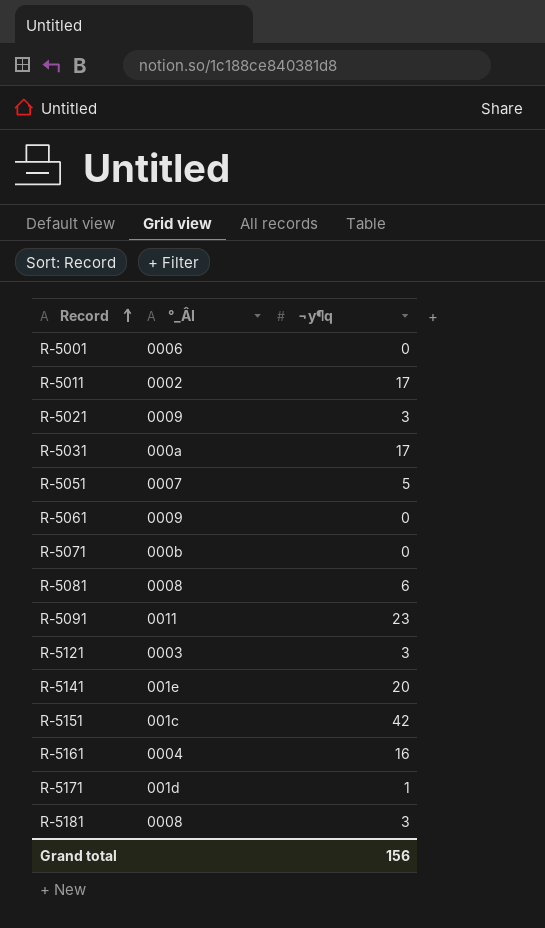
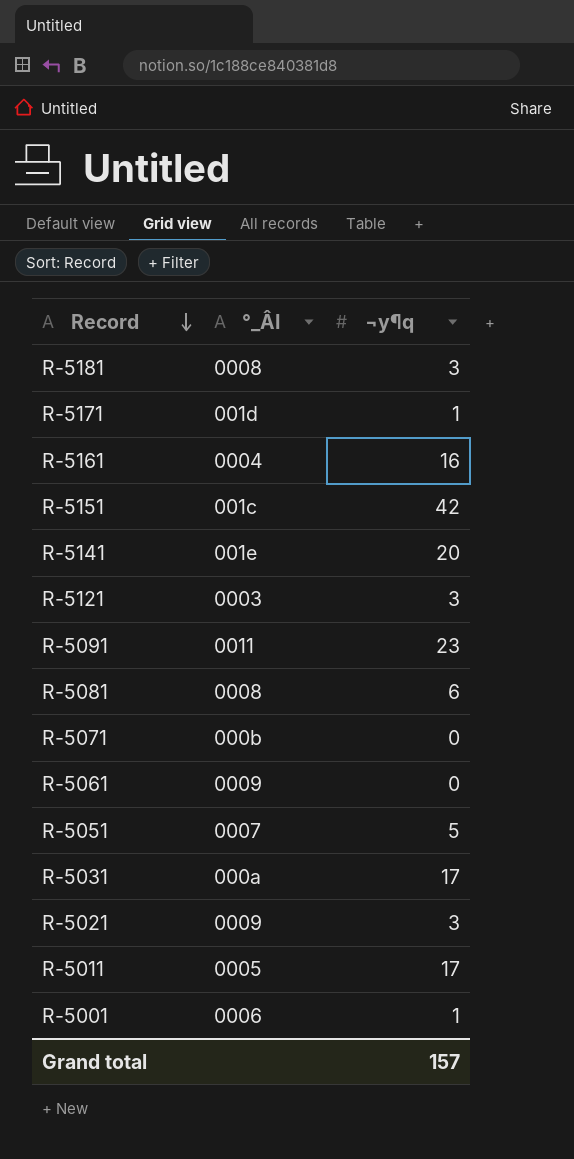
row order: Record ascending -> Record descending
R-5011 | °_ÂI: 0002 -> 0005
R-5001 | ¬y¶q: 0 -> 1
Grand total | ¬y¶q: 156 -> 157

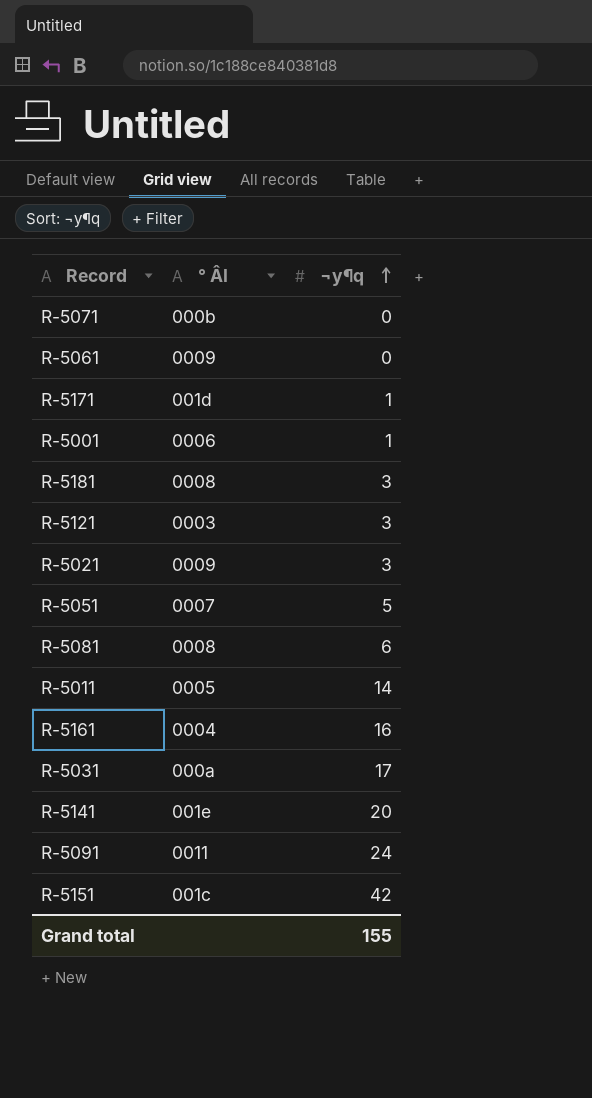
row order: Record descending -> ¬y¶q ascending
column name: °_ÂI -> ° ÂI
R-5011 | ¬y¶q: 17 -> 14
R-5091 | ¬y¶q: 23 -> 24
Grand total | ¬y¶q: 157 -> 155

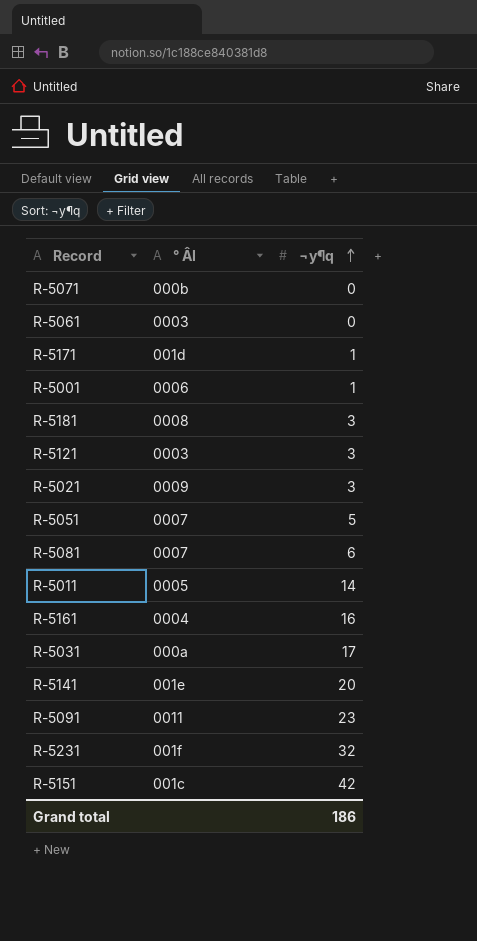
R-5061 | ° ÂI: 0009 -> 0003
R-5081 | ° ÂI: 0008 -> 0007
R-5091 | ¬y¶q: 24 -> 23
row R-5231: none -> 001f | 32
Grand total | ¬y¶q: 155 -> 186

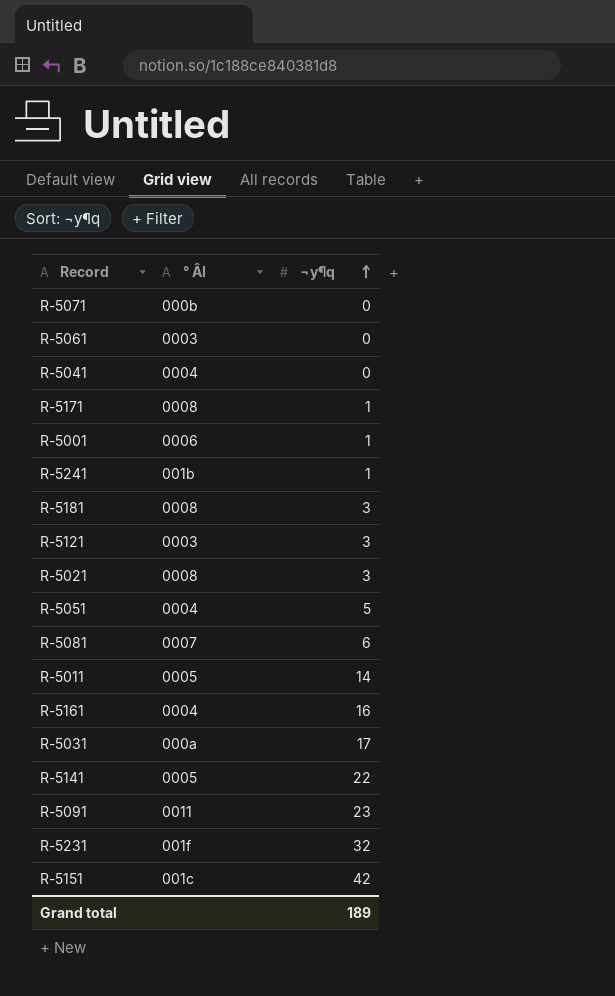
row R-5041: none -> 0004 | 0
R-5171 | ° ÂI: 001d -> 0008
row R-5241: none -> 001b | 1
R-5021 | ° ÂI: 0009 -> 0008
R-5051 | ° ÂI: 0007 -> 0004
R-5141 | ° ÂI: 001e -> 0005
R-5141 | ¬y¶q: 20 -> 22
Grand total | ¬y¶q: 186 -> 189

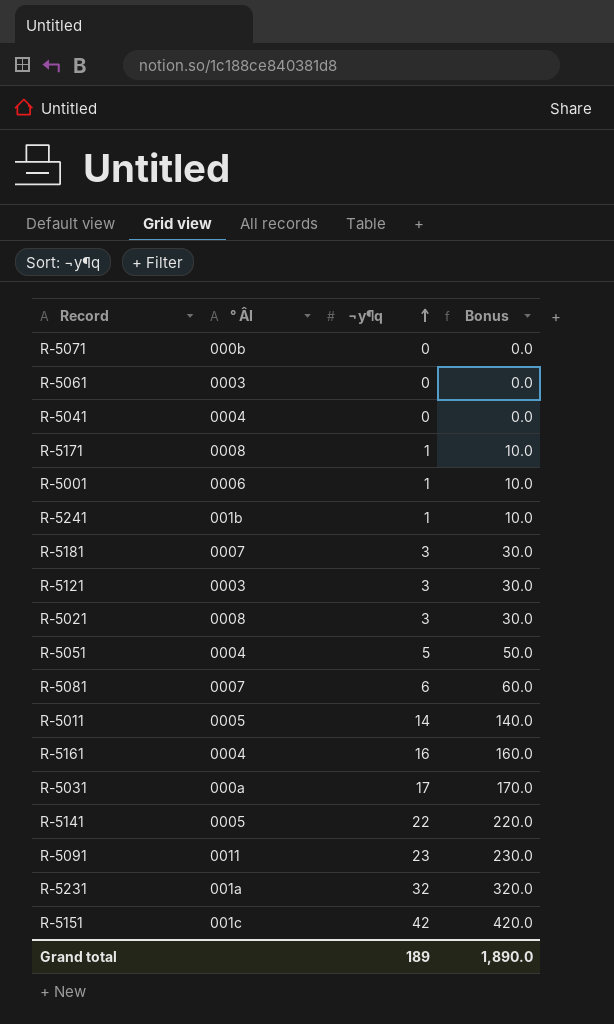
column Bonus | formula: none -> [¬y¶q] * 10
R-5181 | ° ÂI: 0008 -> 0007
R-5231 | ° ÂI: 001f -> 001a

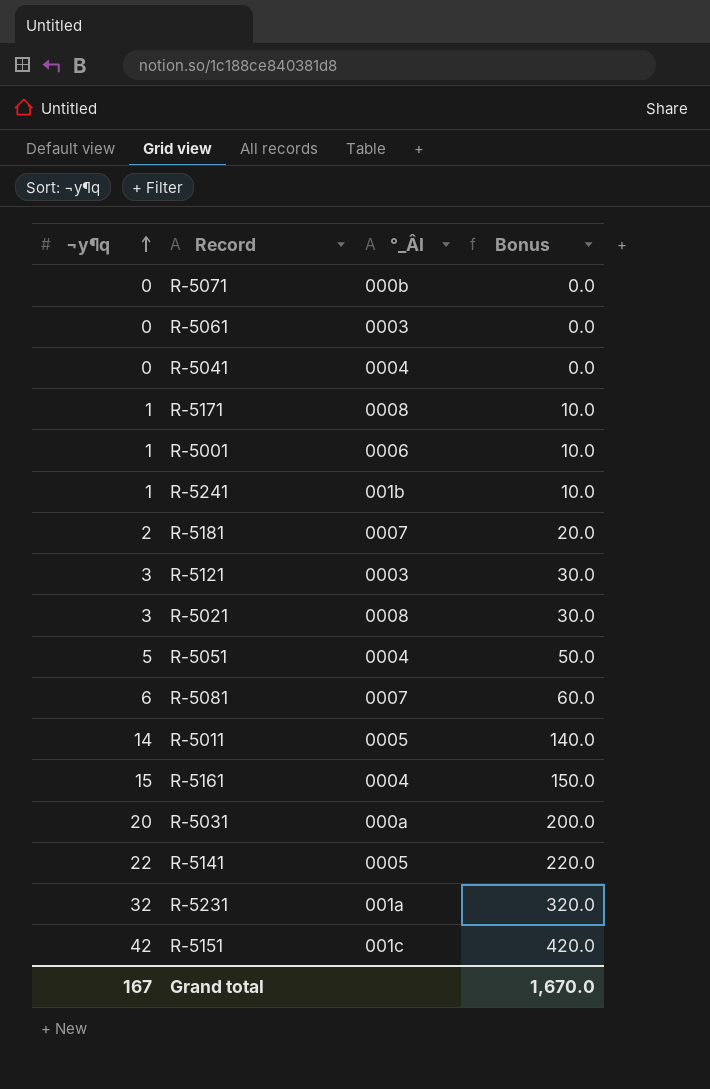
column ¬y¶q | position: 3 -> 1
column name: ° ÂI -> °_ÂI
row R-5091: 0011 | 23 | 230.0 -> none
R-5181 | ¬y¶q: 3 -> 2
R-5181 | Bonus: 30.0 -> 20.0
R-5161 | ¬y¶q: 16 -> 15
R-5161 | Bonus: 160.0 -> 150.0
R-5031 | ¬y¶q: 17 -> 20
R-5031 | Bonus: 170.0 -> 200.0
Grand total | ¬y¶q: 189 -> 167
Grand total | Bonus: 1,890.0 -> 1,670.0

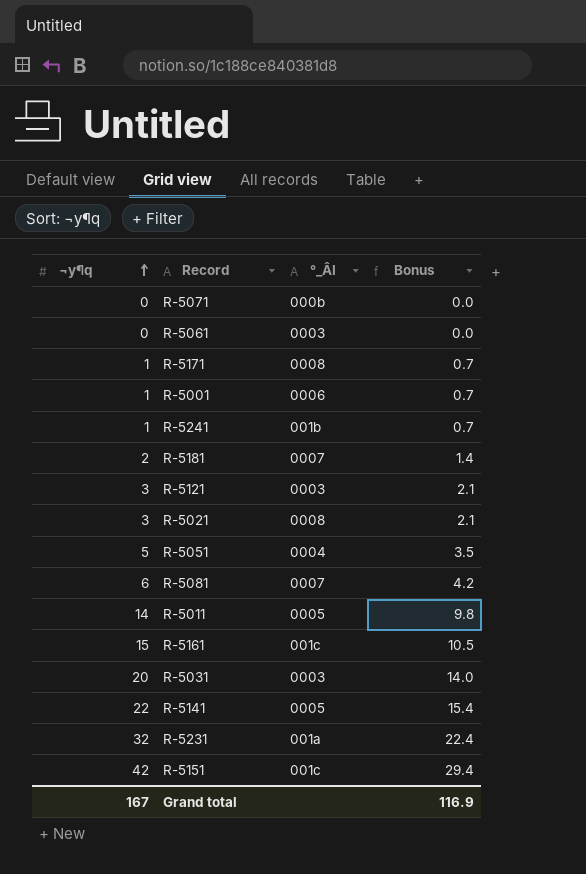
column Bonus | formula: [¬y¶q] * 10 -> [¬y¶q] * 0.7
row R-5041: 0 | 0004 | 0.0 -> none
R-5161 | °_ÂI: 0004 -> 001c
R-5031 | °_ÂI: 000a -> 0003
Grand total | Bonus: 1,670.0 -> 116.9

